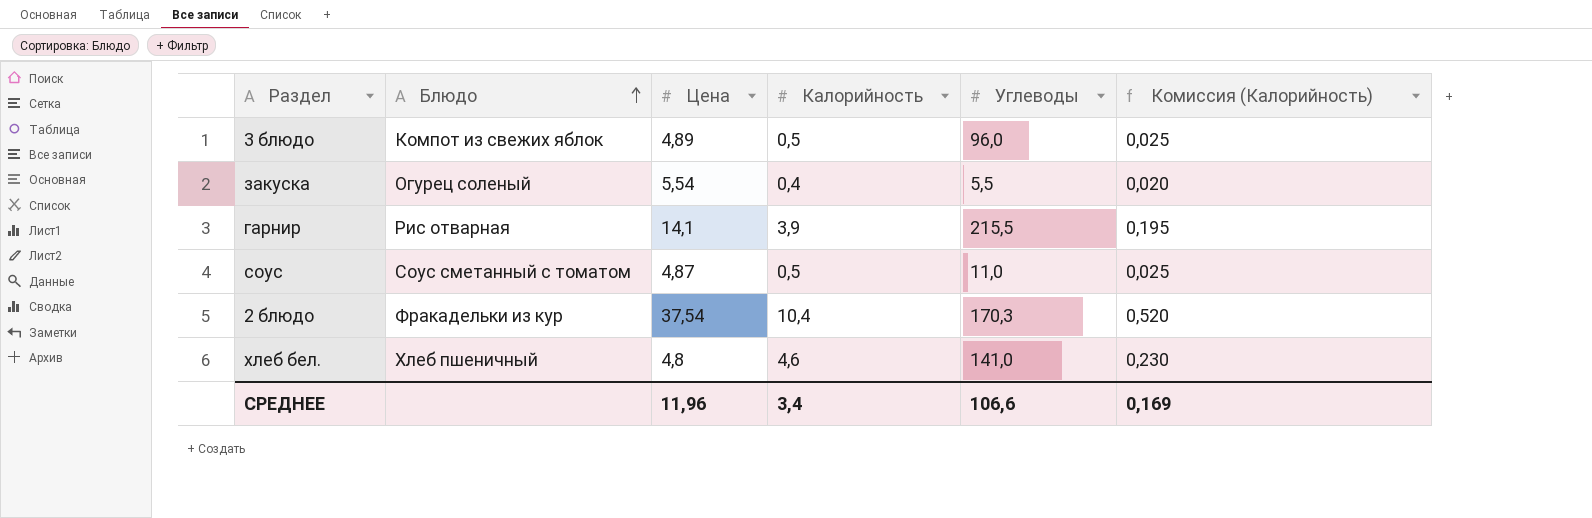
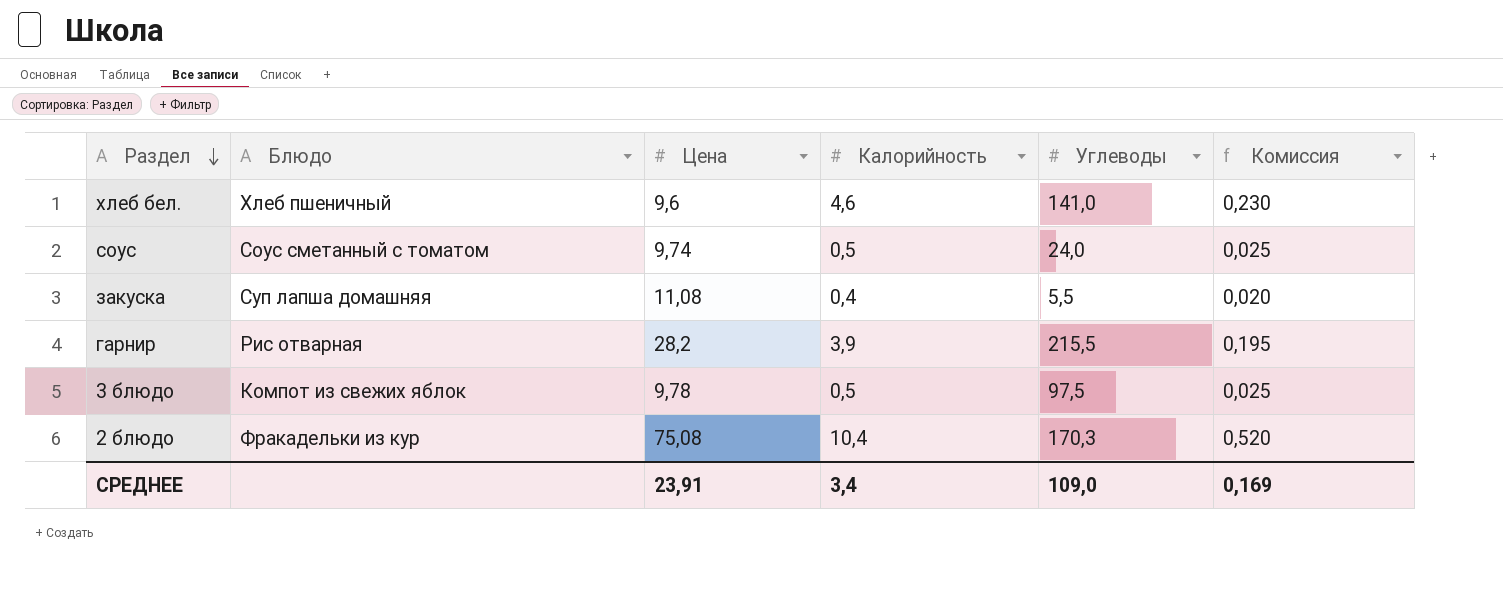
row order: Блюдо ascending -> Раздел descending
column name: Комиссия (Калорийность) -> Комиссия
хлеб бел. | Цена: 4,8 -> 9,6
соус | Цена: 4,87 -> 9,74
соус | Углеводы: 11,0 -> 24,0
закуска | Блюдо: Огурец соленый -> Суп лапша домашняя
закуска | Цена: 5,54 -> 11,08
гарнир | Цена: 14,1 -> 28,2
3 блюдо | Цена: 4,89 -> 9,78
3 блюдо | Углеводы: 96,0 -> 97,5
2 блюдо | Цена: 37,54 -> 75,08
СРЕДНЕЕ | Цена: 11,96 -> 23,91
СРЕДНЕЕ | Углеводы: 106,6 -> 109,0

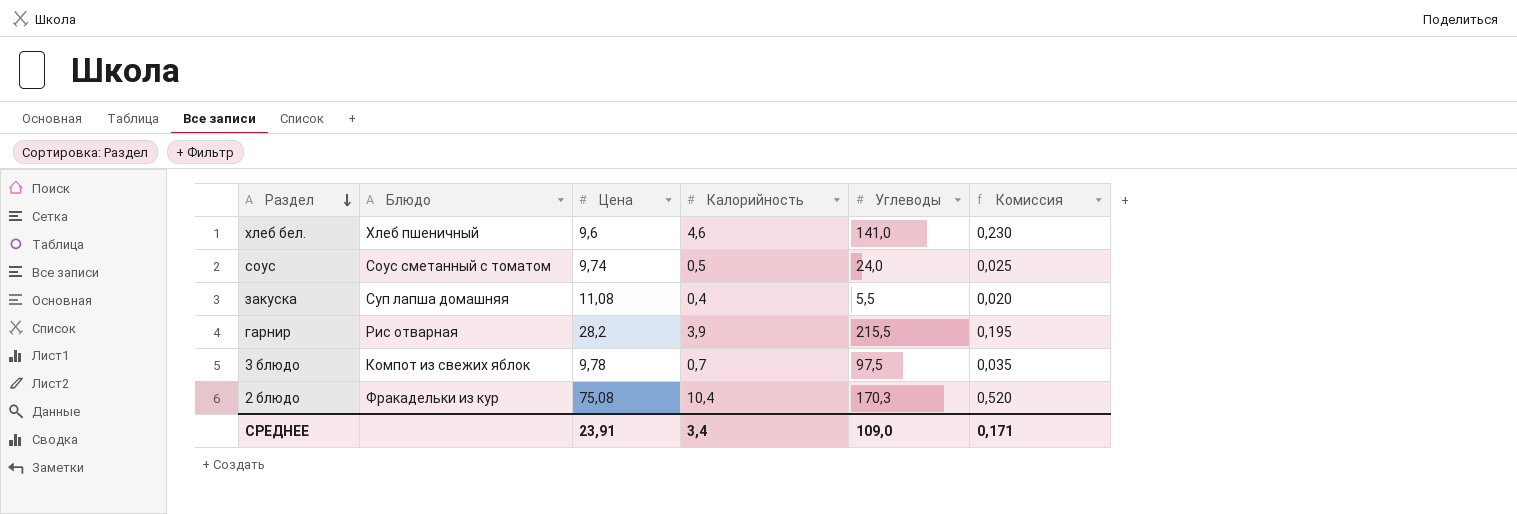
3 блюдо | Калорийность: 0,5 -> 0,7
3 блюдо | Комиссия: 0,025 -> 0,035
СРЕДНЕЕ | Комиссия: 0,169 -> 0,171

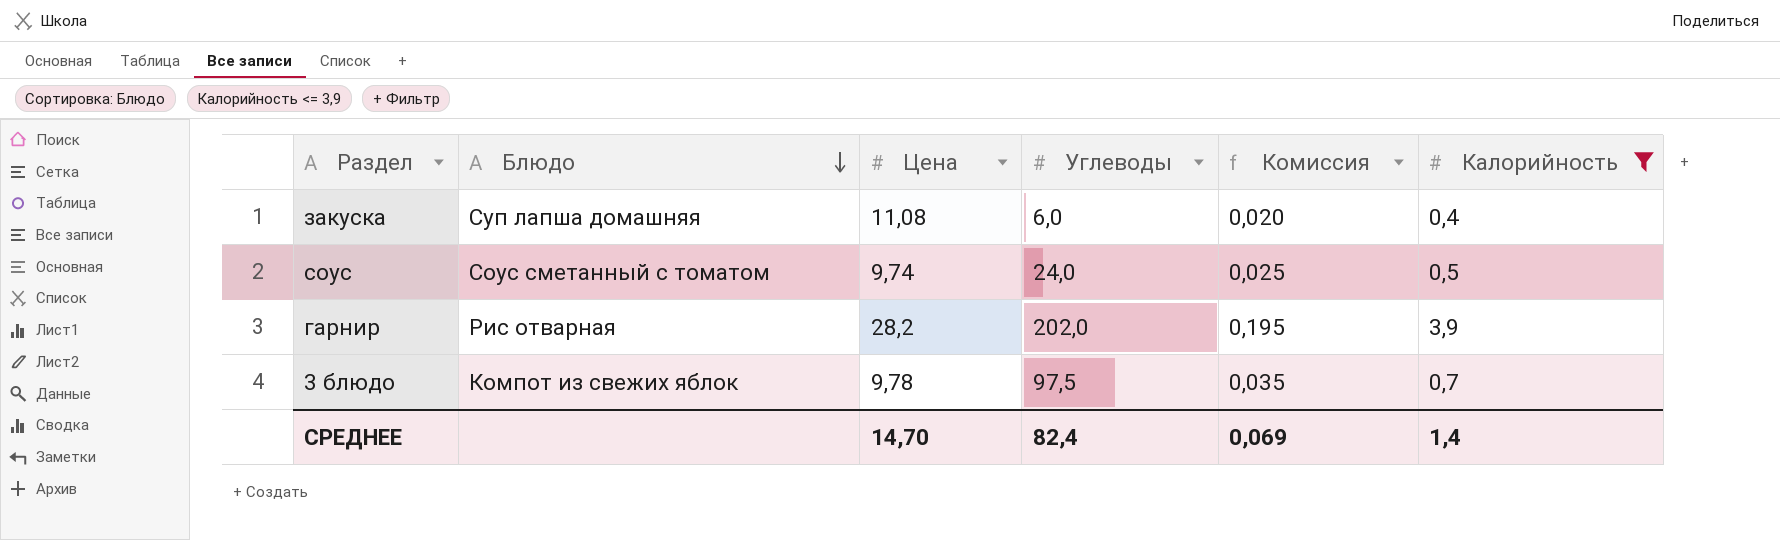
filter: none -> Калорийность <= 3,9
row order: Раздел descending -> Блюдо descending
column Калорийность | position: 4 -> 6
закуска | Углеводы: 5,5 -> 6,0
гарнир | Углеводы: 215,5 -> 202,0
СРЕДНЕЕ | Цена: 23,91 -> 14,70
СРЕДНЕЕ | Углеводы: 109,0 -> 82,4
СРЕДНЕЕ | Комиссия: 0,171 -> 0,069
СРЕДНЕЕ | Калорийность: 3,4 -> 1,4

